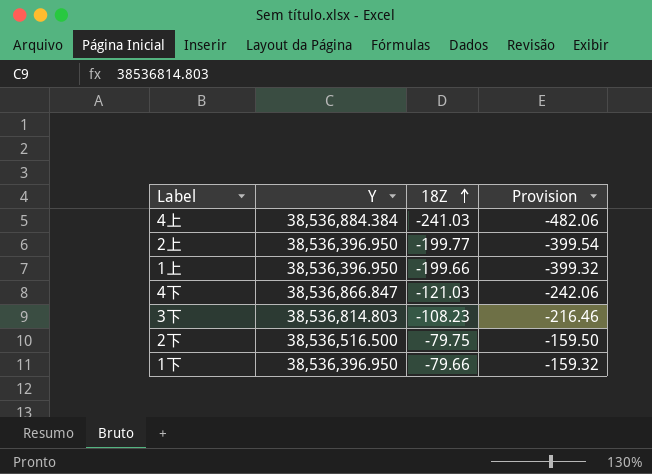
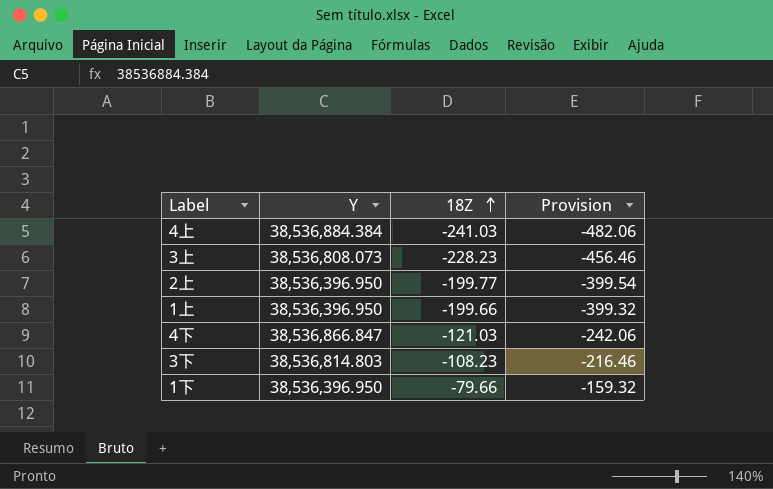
row 2下: 38,536,516.500 | -79.75 | -159.50 -> none
row 3上: none -> 38,536,808.073 | -228.23 | -456.46

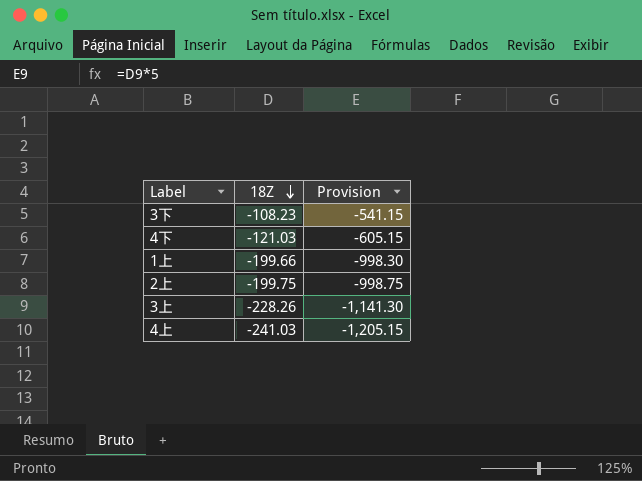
row order: 18Z ascending -> 18Z descending
column Y | position: 2 -> none
column Provision | formula: [18Z] * 2 -> [18Z] * 5
row 1下: 38,536,396.950 | -79.66 | -159.32 -> none
2上 | 18Z: -199.77 -> -199.75
3上 | 18Z: -228.23 -> -228.26

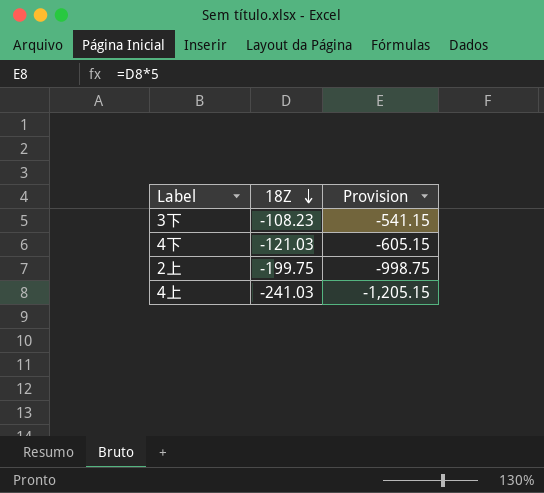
row 1上: -199.66 | -998.30 -> none
row 3上: -228.26 | -1,141.30 -> none

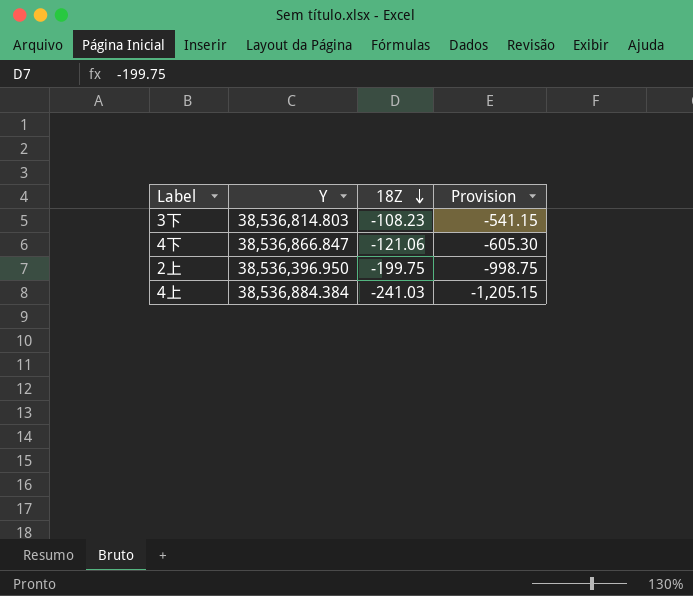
column Y | position: none -> 2
4下 | 18Z: -121.03 -> -121.06
4下 | Provision: -605.15 -> -605.30

